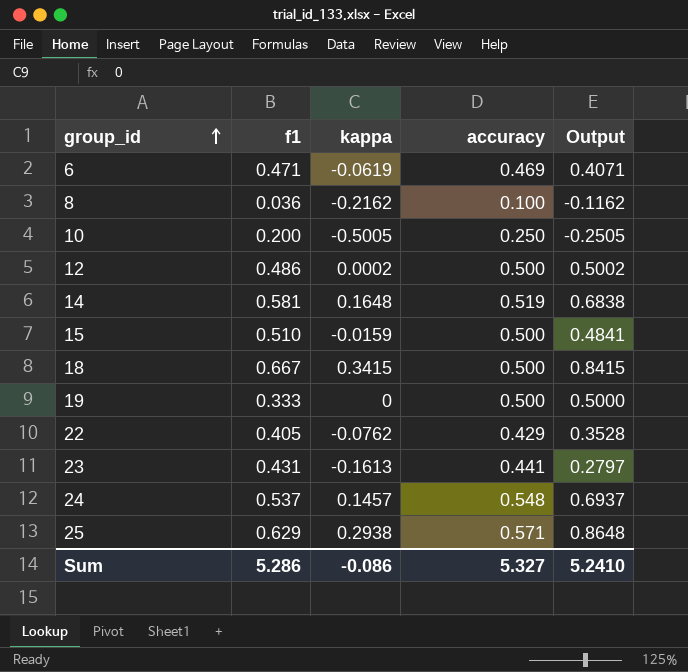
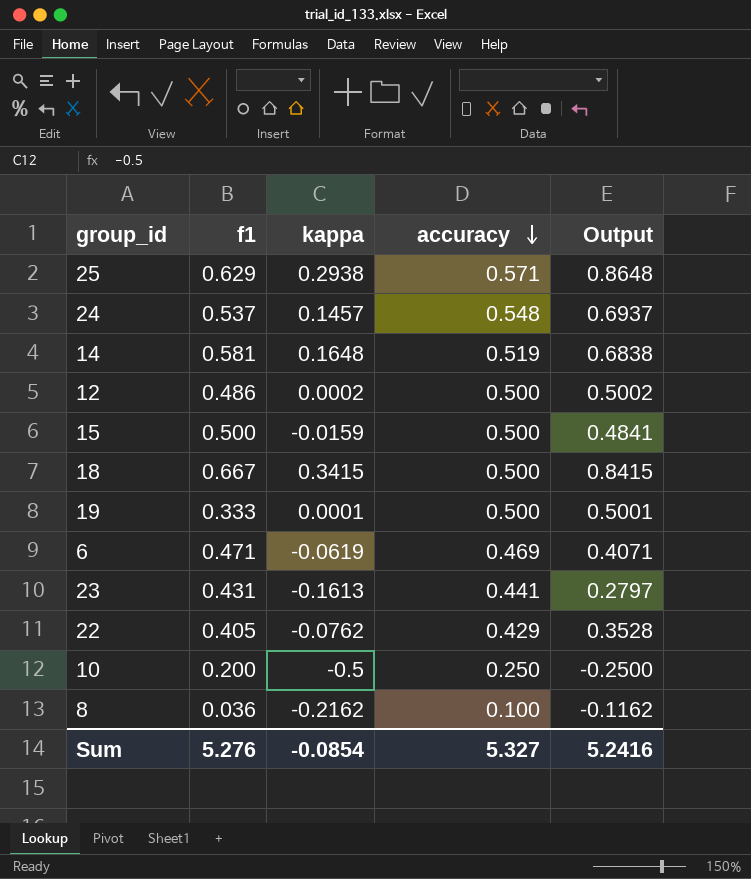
row order: group_id ascending -> accuracy descending
15 | f1: 0.510 -> 0.500
19 | kappa: 0 -> 0.0001
19 | Output: 0.5000 -> 0.5001
10 | kappa: -0.5005 -> -0.5
10 | Output: -0.2505 -> -0.2500
Sum | f1: 5.286 -> 5.276
Sum | kappa: -0.086 -> -0.0854
Sum | Output: 5.2410 -> 5.2416

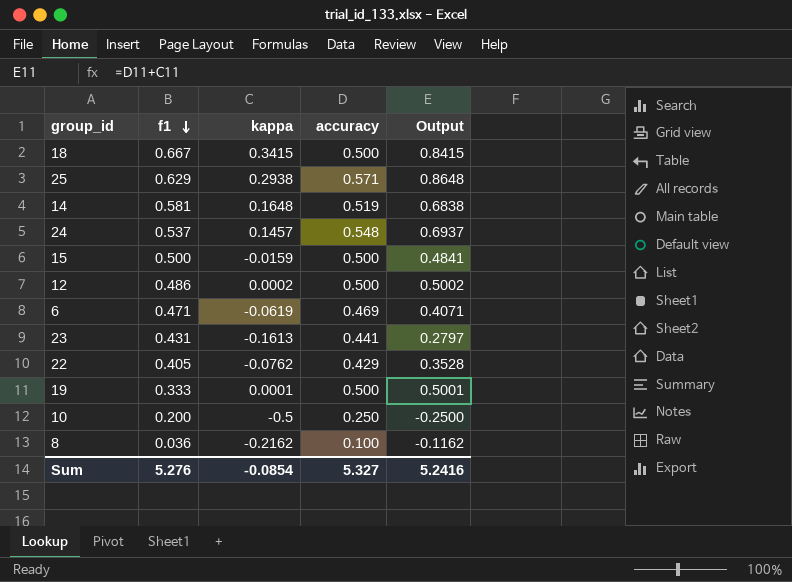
row order: accuracy descending -> f1 descending

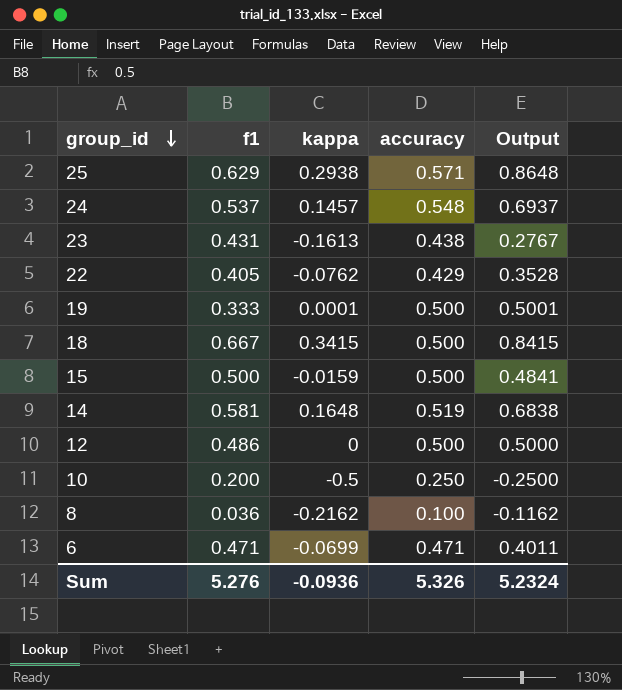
row order: f1 descending -> group_id descending
23 | accuracy: 0.441 -> 0.438
23 | Output: 0.2797 -> 0.2767
12 | kappa: 0.0002 -> 0
12 | Output: 0.5002 -> 0.5000
6 | kappa: -0.0619 -> -0.0699
6 | accuracy: 0.469 -> 0.471
6 | Output: 0.4071 -> 0.4011
Sum | kappa: -0.0854 -> -0.0936
Sum | accuracy: 5.327 -> 5.326
Sum | Output: 5.2416 -> 5.2324

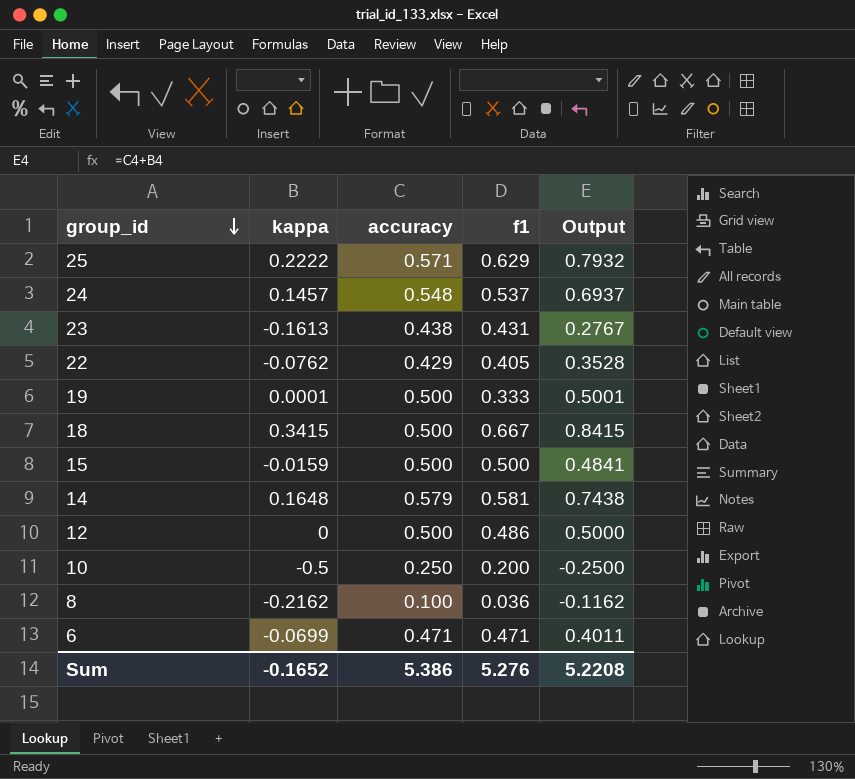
column f1 | position: 2 -> 4
25 | kappa: 0.2938 -> 0.2222
25 | Output: 0.8648 -> 0.7932
14 | accuracy: 0.519 -> 0.579
14 | Output: 0.6838 -> 0.7438
Sum | kappa: -0.0936 -> -0.1652
Sum | accuracy: 5.326 -> 5.386
Sum | Output: 5.2324 -> 5.2208

